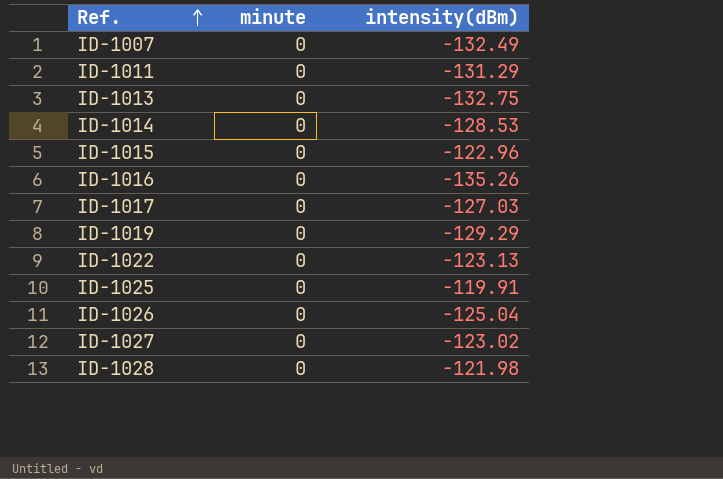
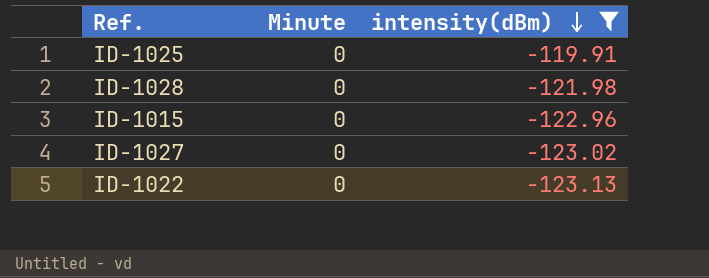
filter: none -> intensity(dBm) >= -123.13
row order: Ref. ascending -> intensity(dBm) descending
column name: minute -> Minute

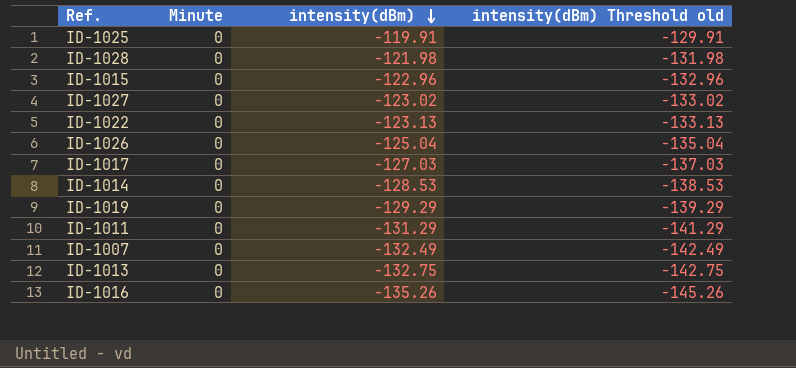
filter: intensity(dBm) >= -123.13 -> none
column intensity(dBm) Threshold old | formula: none -> [intensity(dBm)] - 10

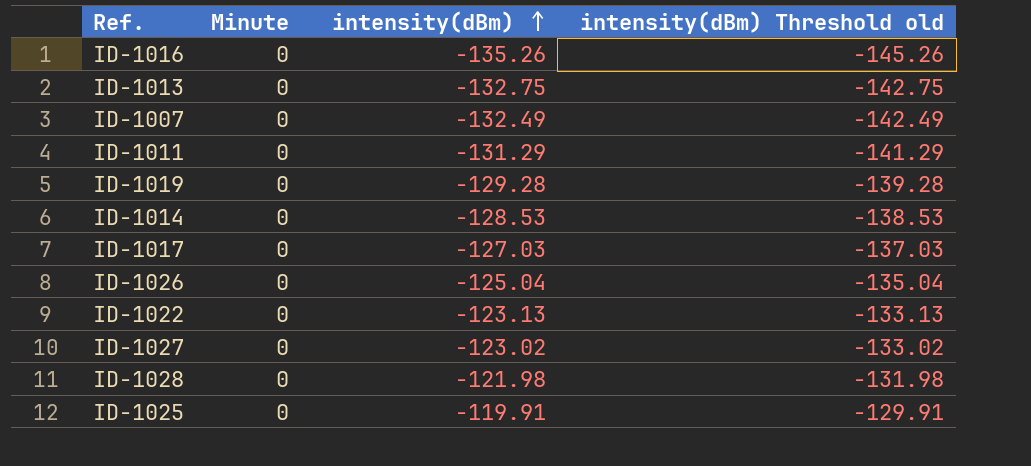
row order: intensity(dBm) descending -> intensity(dBm) ascending
row ID-1015: 0 | -122.96 | -132.96 -> none
ID-1019 | intensity(dBm): -129.29 -> -129.28
ID-1019 | intensity(dBm) Threshold old: -139.29 -> -139.28

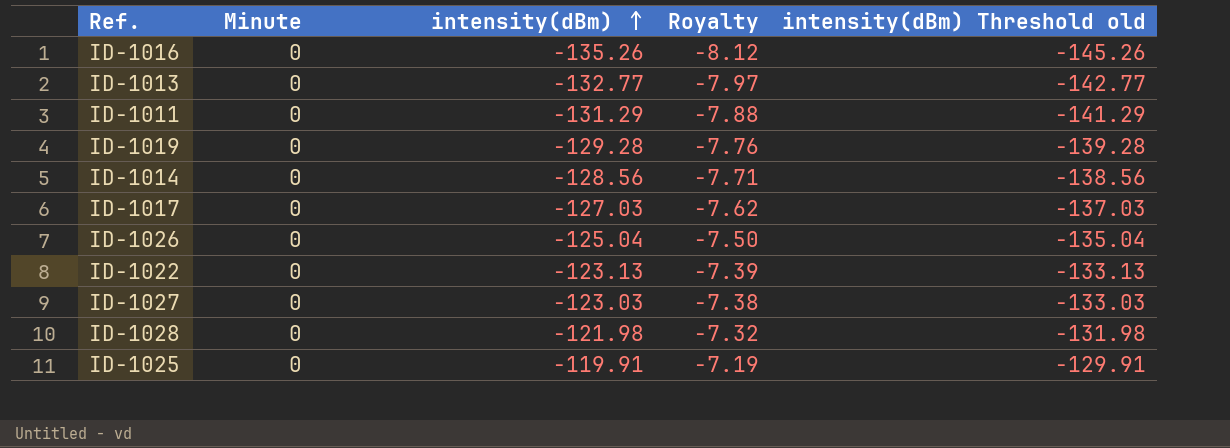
column Royalty | formula: none -> [intensity(dBm)] * 0.06
row ID-1007: 0 | -132.49 | -142.49 -> none
ID-1013 | intensity(dBm): -132.75 -> -132.77
ID-1013 | intensity(dBm) Threshold old: -142.75 -> -142.77
ID-1014 | intensity(dBm): -128.53 -> -128.56
ID-1014 | intensity(dBm) Threshold old: -138.53 -> -138.56
ID-1027 | intensity(dBm): -123.02 -> -123.03
ID-1027 | intensity(dBm) Threshold old: -133.02 -> -133.03

